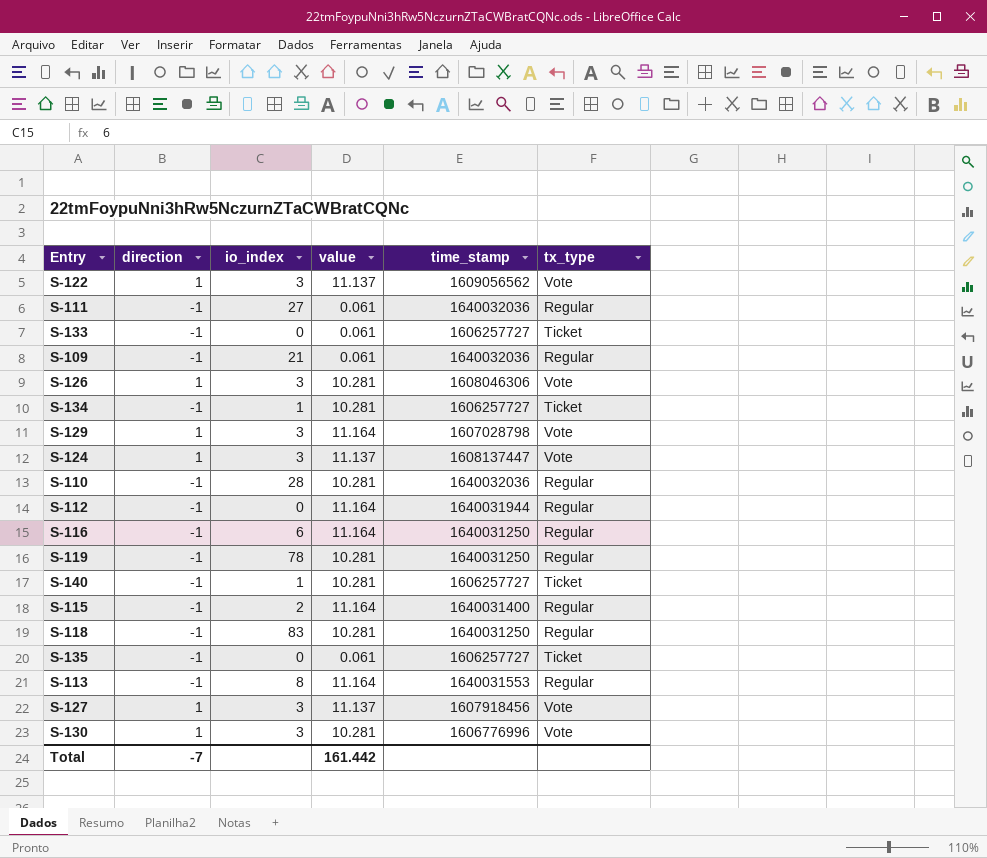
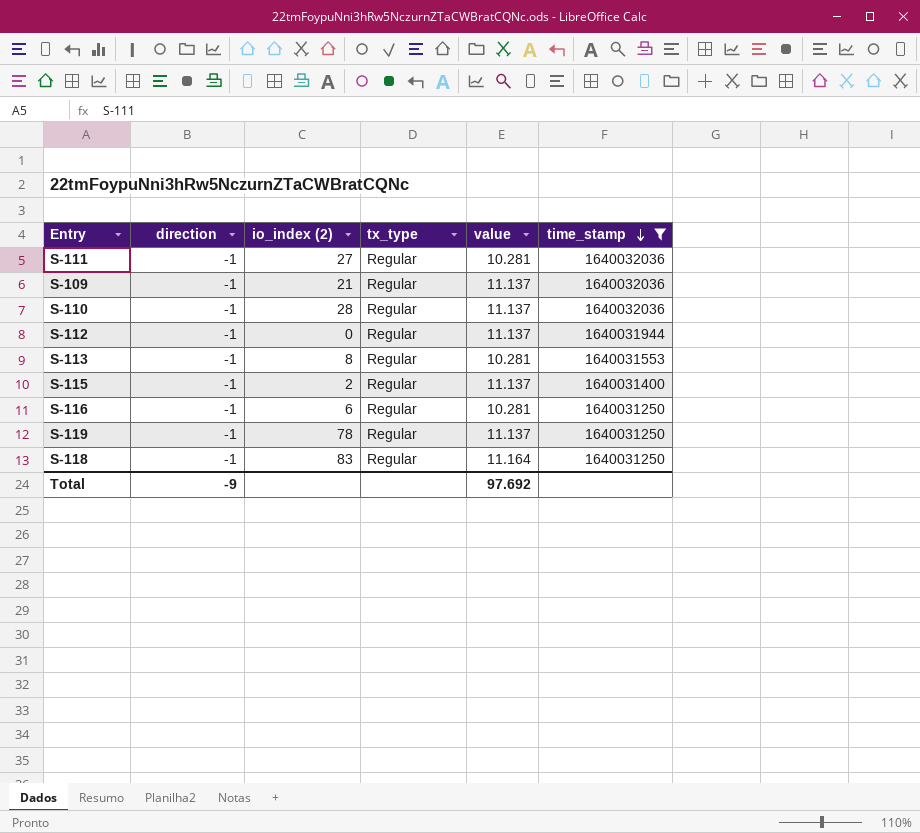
filter: none -> time_stamp >= 1640031250
row order: none -> time_stamp descending
column name: io_index -> io_index (2)
column tx_type | position: 6 -> 4
S-111 | value: 0.061 -> 10.281
S-109 | value: 0.061 -> 11.137
S-110 | value: 10.281 -> 11.137
S-112 | value: 11.164 -> 11.137
S-113 | value: 11.164 -> 10.281
S-115 | value: 11.164 -> 11.137
S-116 | value: 11.164 -> 10.281
S-119 | value: 10.281 -> 11.137
S-118 | value: 10.281 -> 11.164
Total | direction: -7 -> -9
Total | value: 161.442 -> 97.692

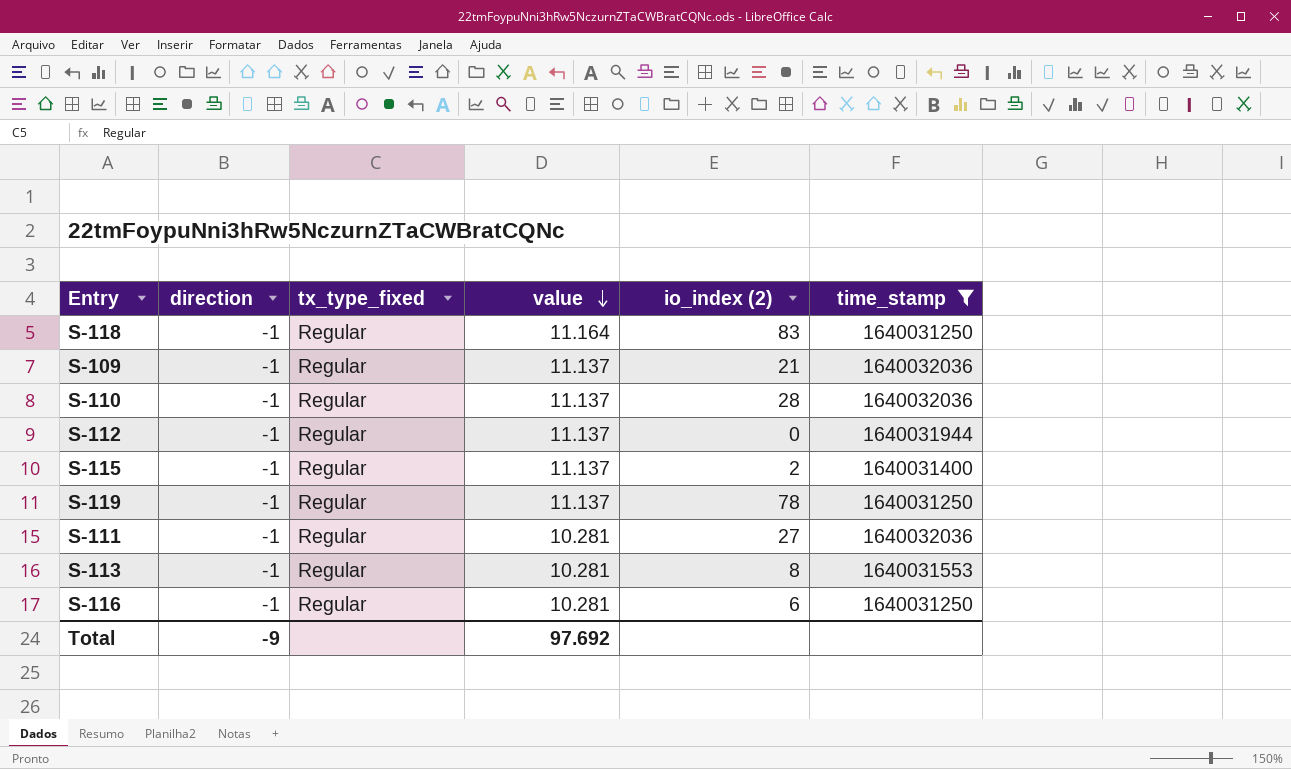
row order: time_stamp descending -> value descending
column name: tx_type -> tx_type_fixed
column io_index (2) | position: 3 -> 5

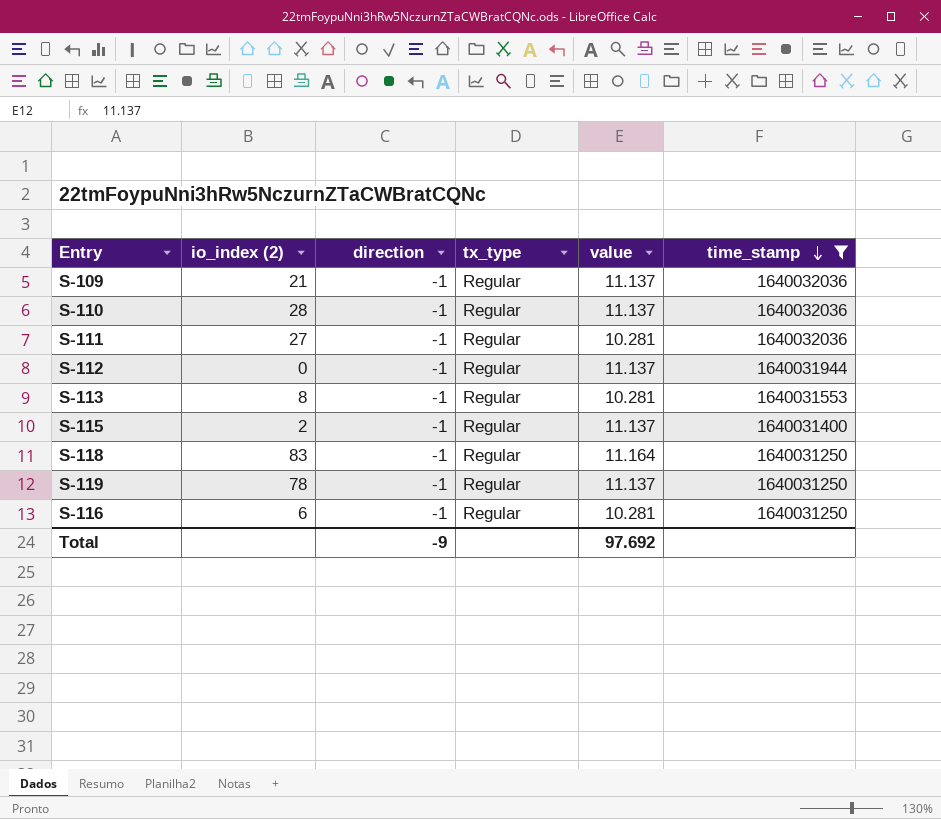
row order: value descending -> time_stamp descending
column io_index (2) | position: 5 -> 2
column name: tx_type_fixed -> tx_type

